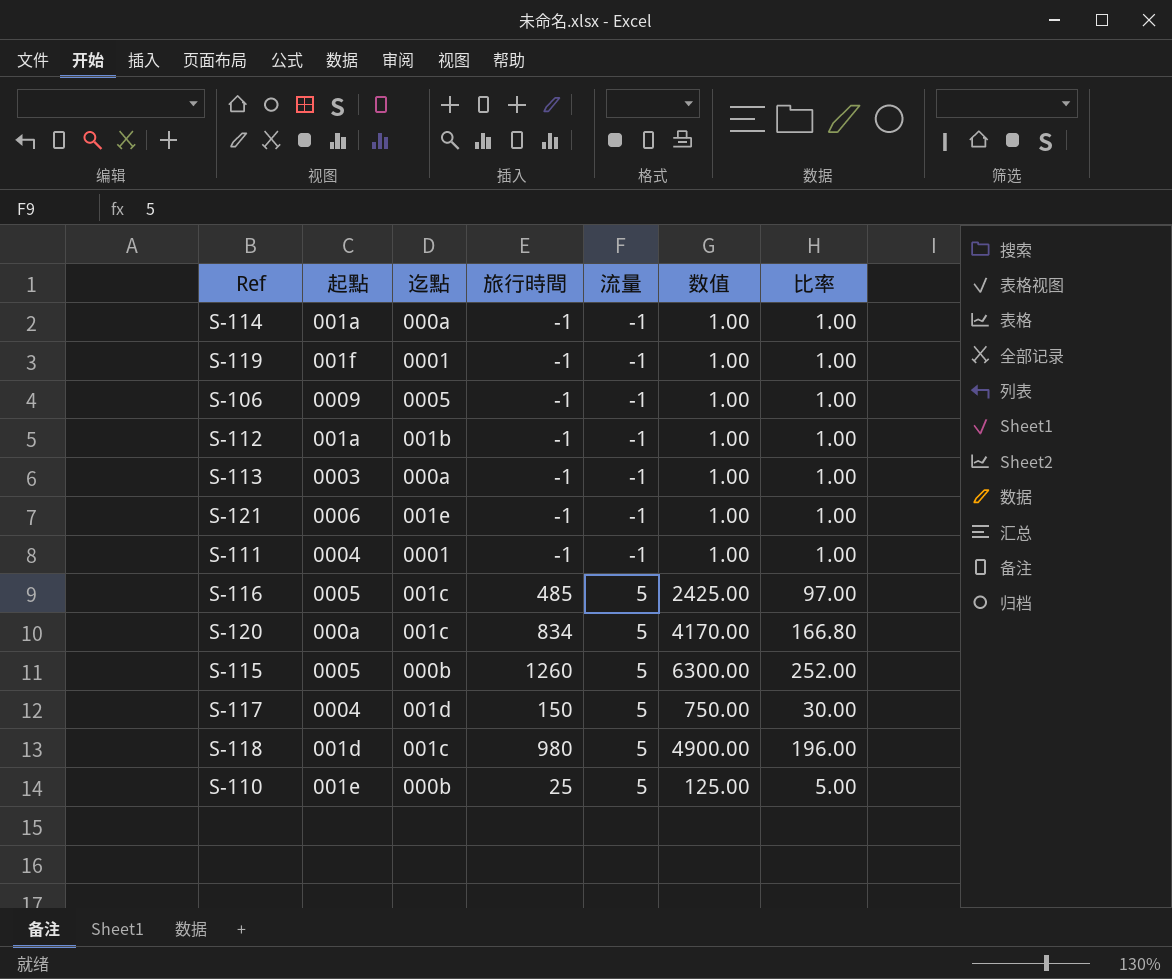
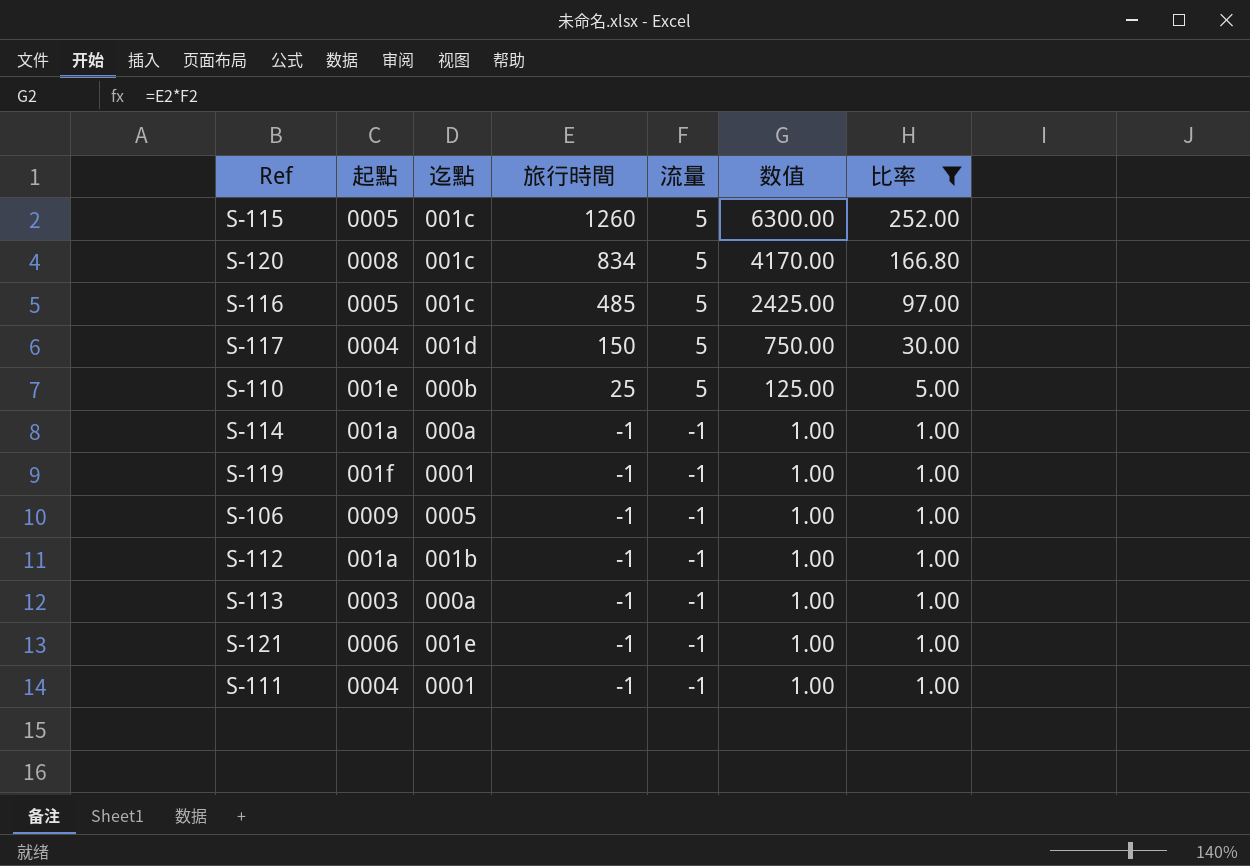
filter: none -> 比率 != 196.00
row order: 流量 ascending -> 旅行時間 descending
S-115 | 迄點: 000b -> 001c
S-120 | 起點: 000a -> 0008

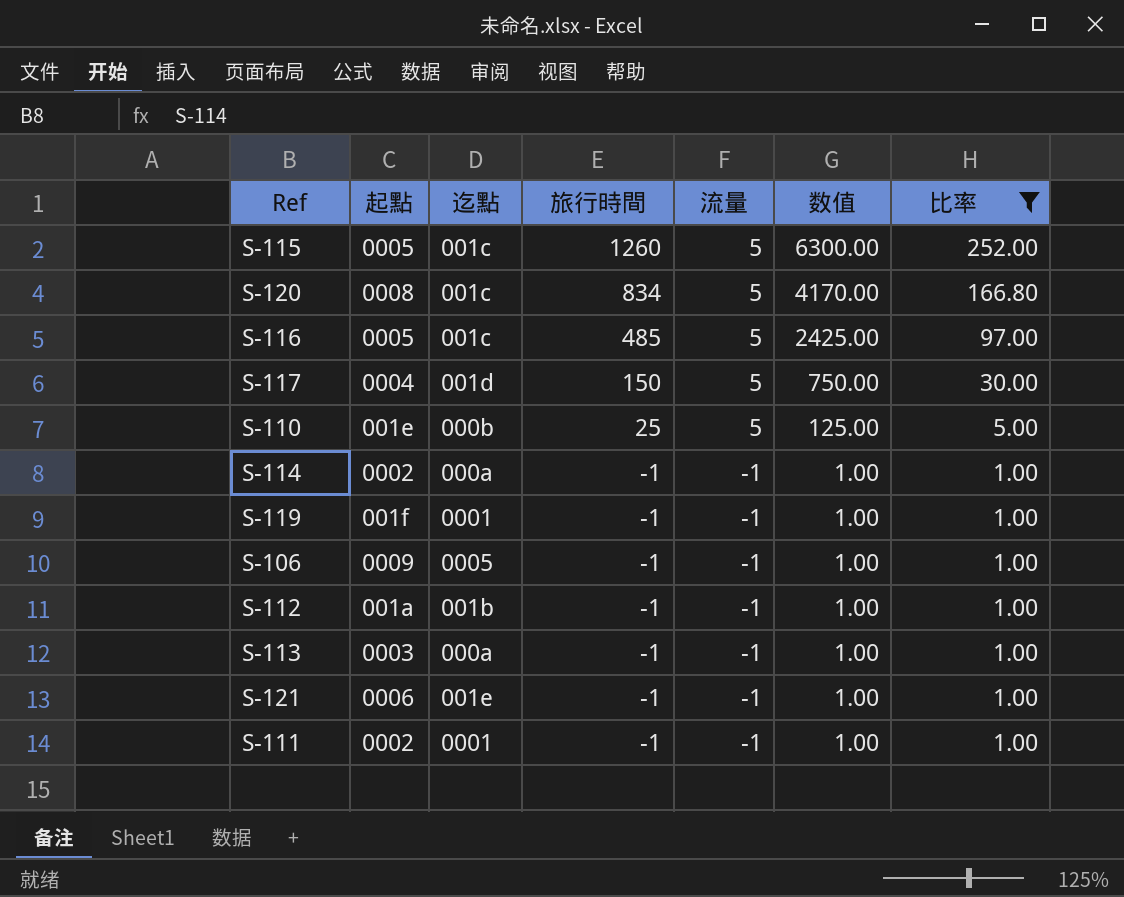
S-114 | 起點: 001a -> 0002
S-111 | 起點: 0004 -> 0002

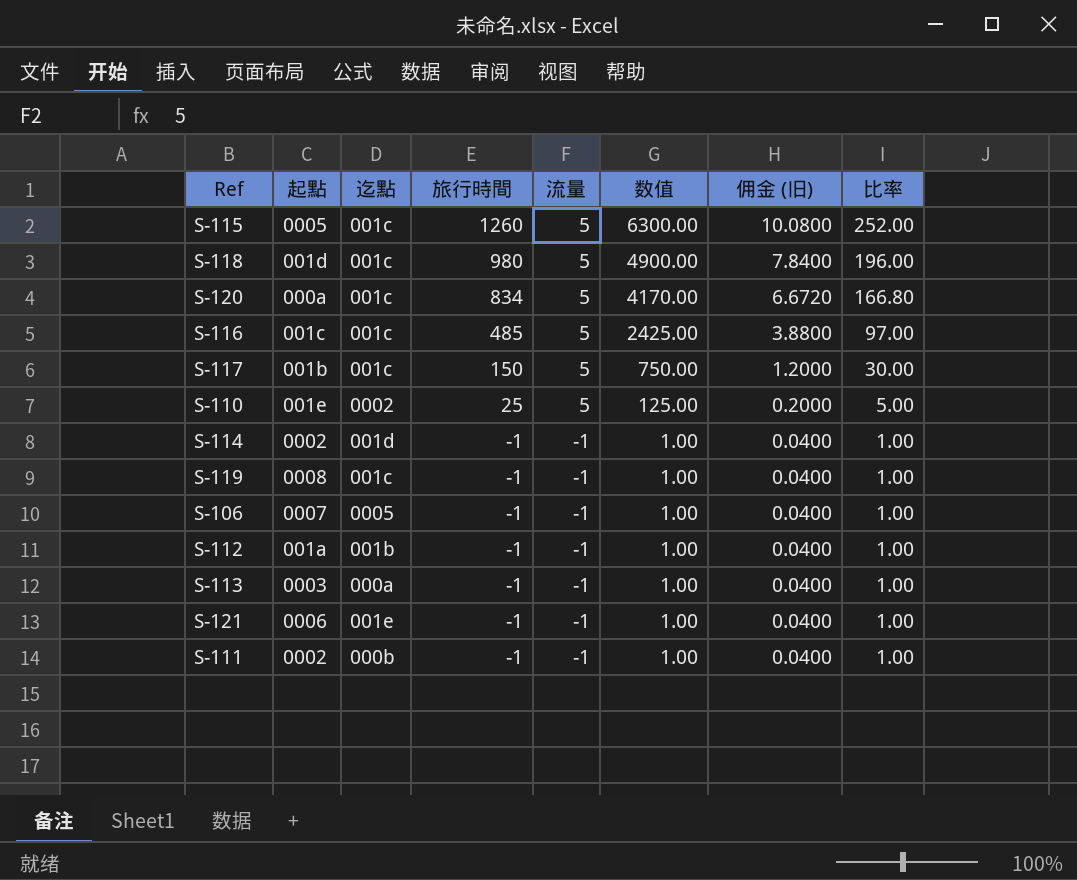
filter: 比率 != 196.00 -> none
column 佣金 (旧) | formula: none -> [比率] * 0.04
S-120 | 起點: 0008 -> 000a
S-116 | 起點: 0005 -> 001c
S-117 | 起點: 0004 -> 001b
S-117 | 迄點: 001d -> 001c
S-110 | 迄點: 000b -> 0002
S-114 | 迄點: 000a -> 001d
S-119 | 起點: 001f -> 0008
S-119 | 迄點: 0001 -> 001c
S-106 | 起點: 0009 -> 0007
S-111 | 迄點: 0001 -> 000b

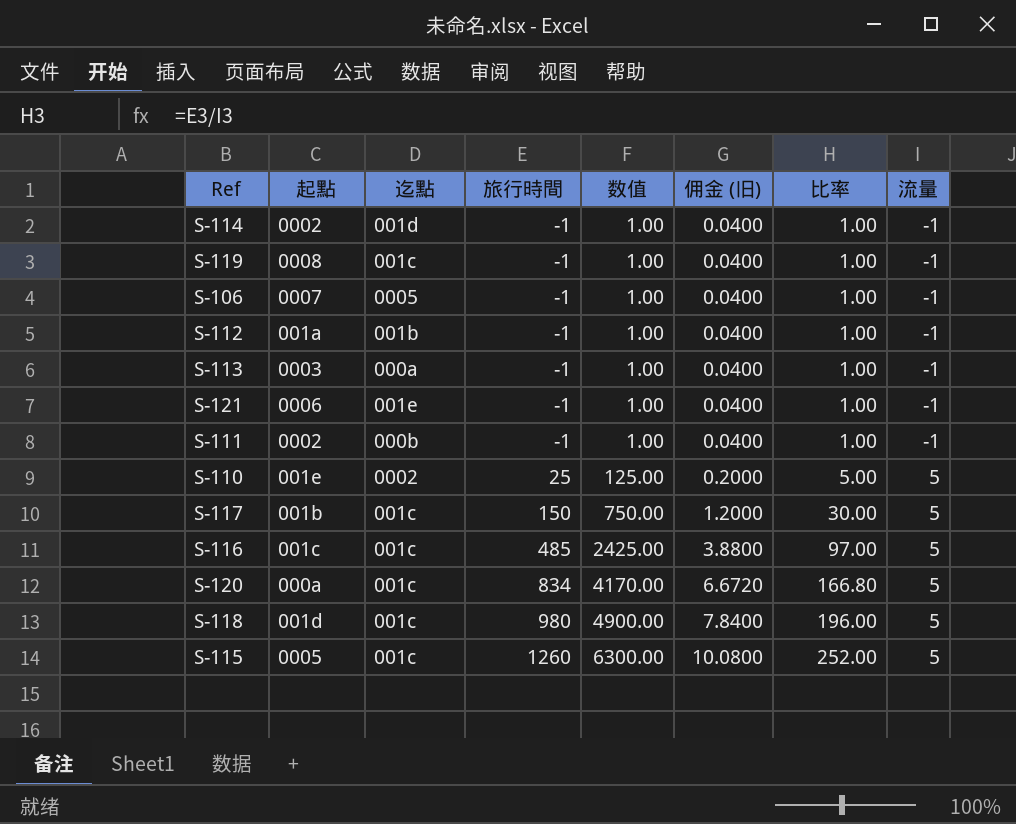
row order: 旅行時間 descending -> 旅行時間 ascending
column 流量 | position: 5 -> 8

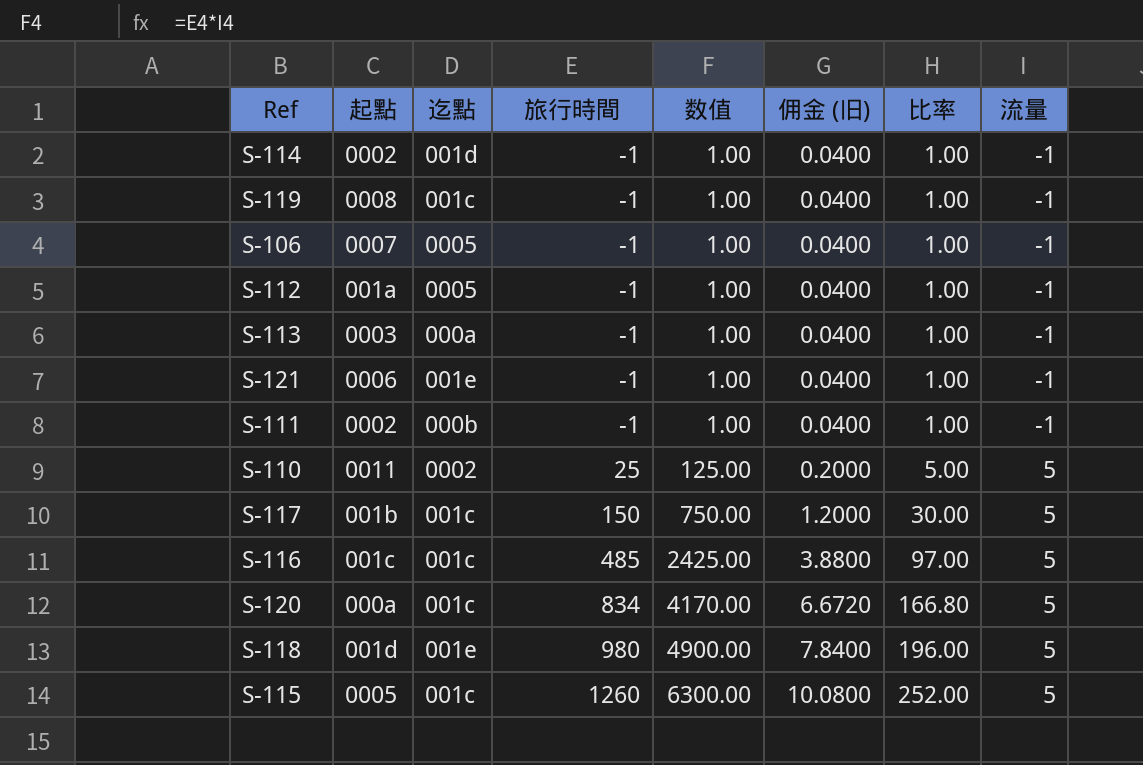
S-112 | 迄點: 001b -> 0005
S-110 | 起點: 001e -> 0011
S-118 | 迄點: 001c -> 001e

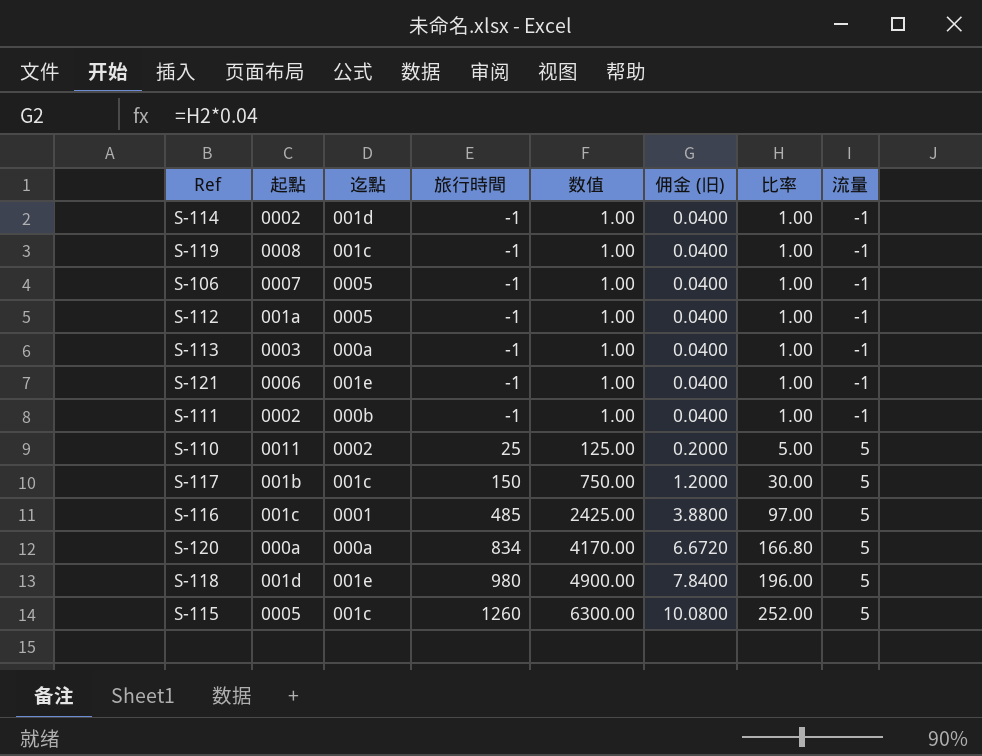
S-116 | 迄點: 001c -> 0001
S-120 | 迄點: 001c -> 000a

